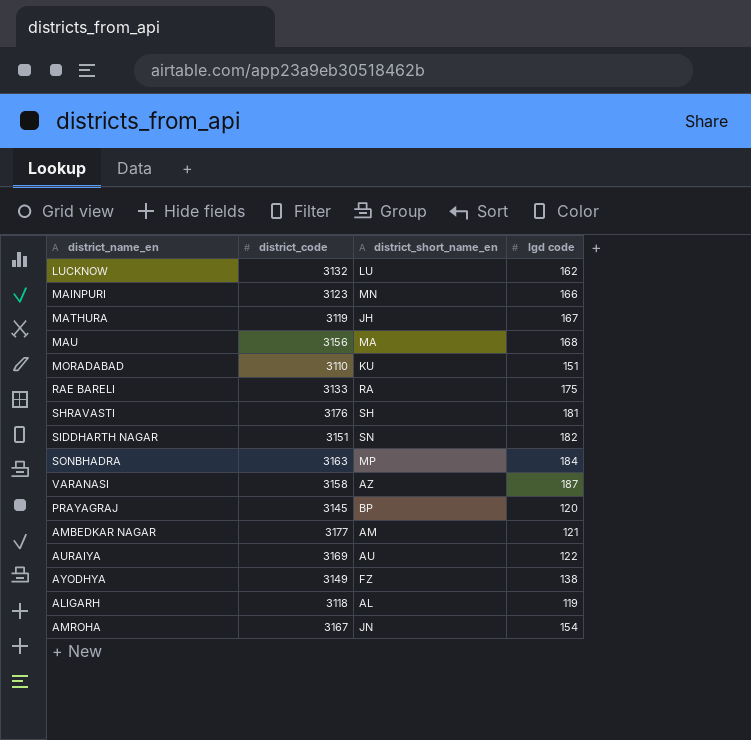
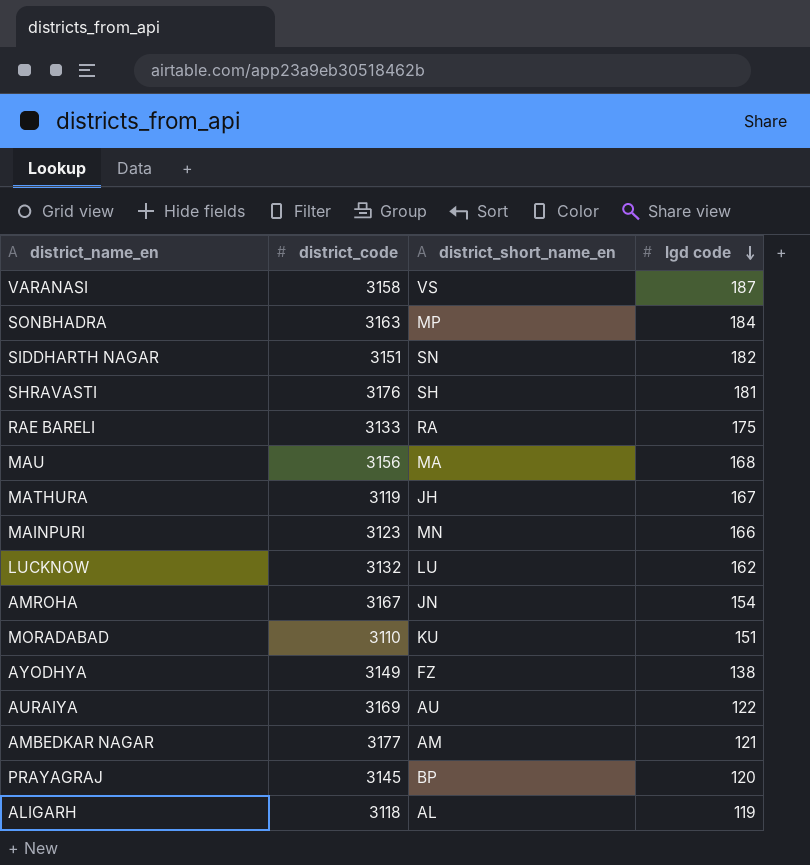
row order: none -> lgd code descending
VARANASI | district_short_name_en: AZ -> VS

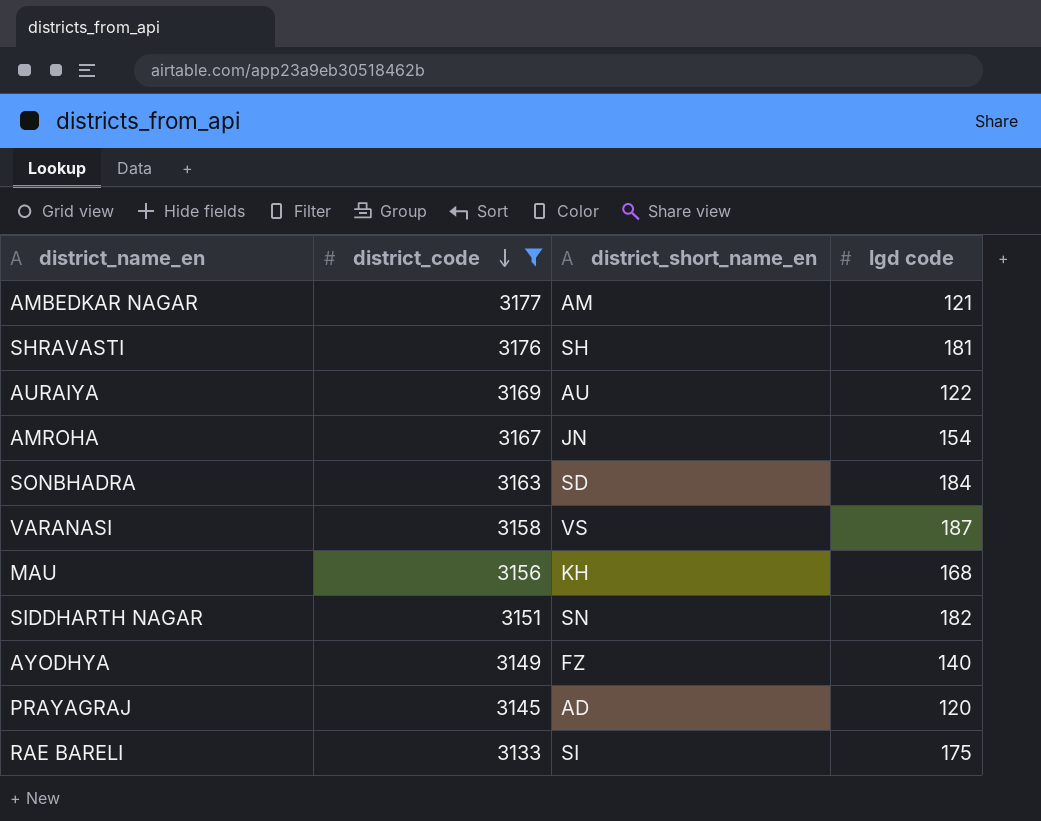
filter: none -> district_code >= 3133
row order: lgd code descending -> district_code descending
SONBHADRA | district_short_name_en: MP -> SD
MAU | district_short_name_en: MA -> KH
AYODHYA | lgd code: 138 -> 140
PRAYAGRAJ | district_short_name_en: BP -> AD
RAE BARELI | district_short_name_en: RA -> SI

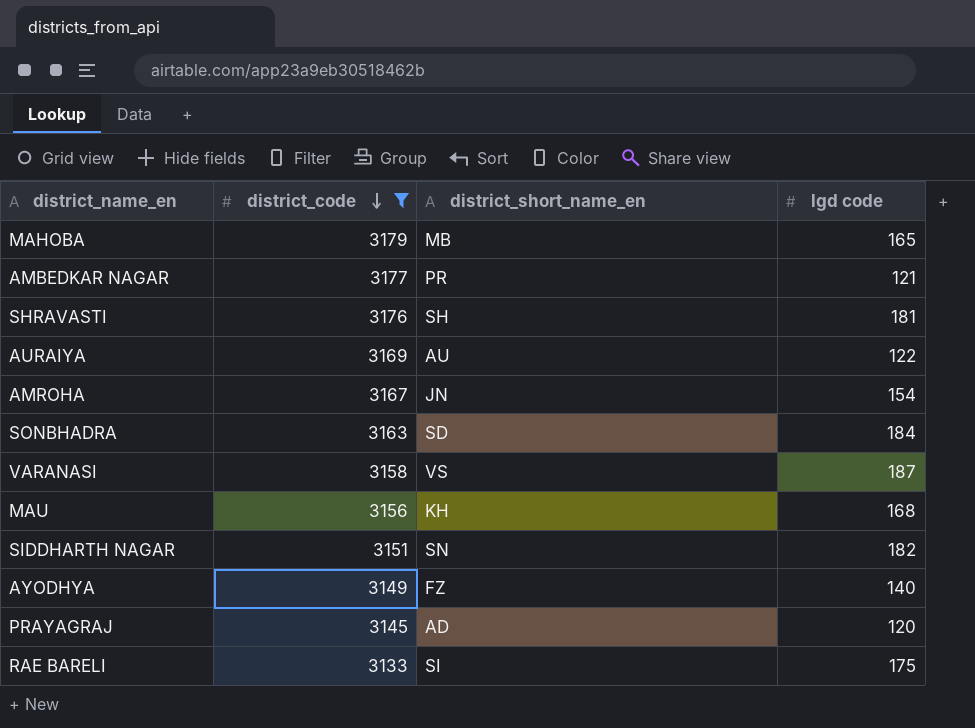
row MAHOBA: none -> 3179 | MB | 165
AMBEDKAR NAGAR | district_short_name_en: AM -> PR

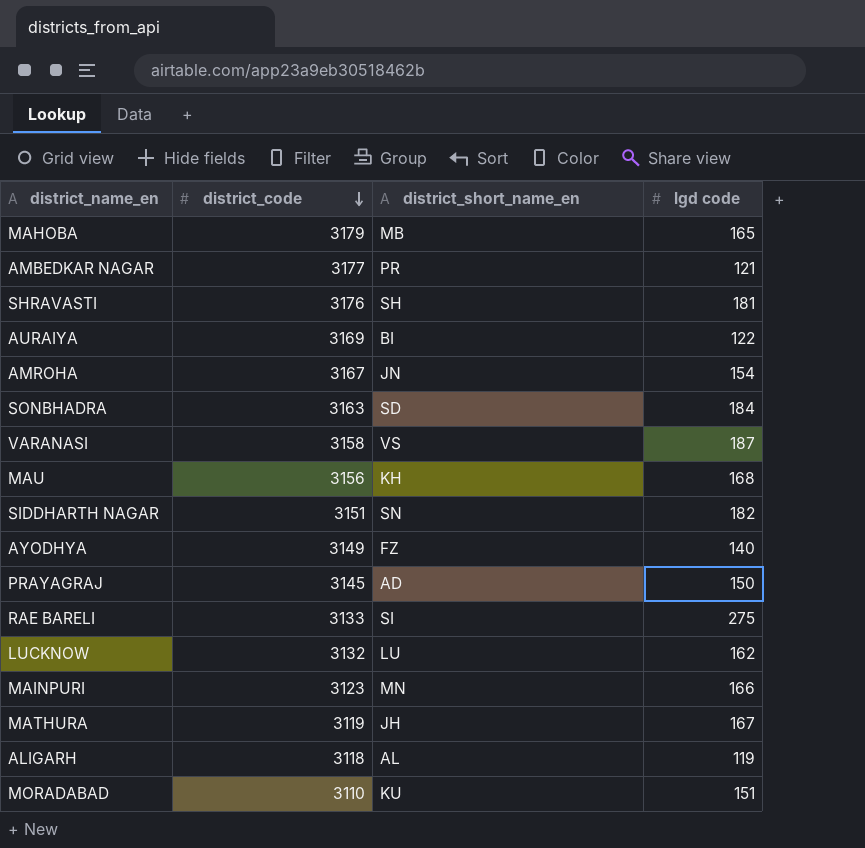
filter: district_code >= 3133 -> none
AURAIYA | district_short_name_en: AU -> BI
PRAYAGRAJ | lgd code: 120 -> 150
RAE BARELI | lgd code: 175 -> 275

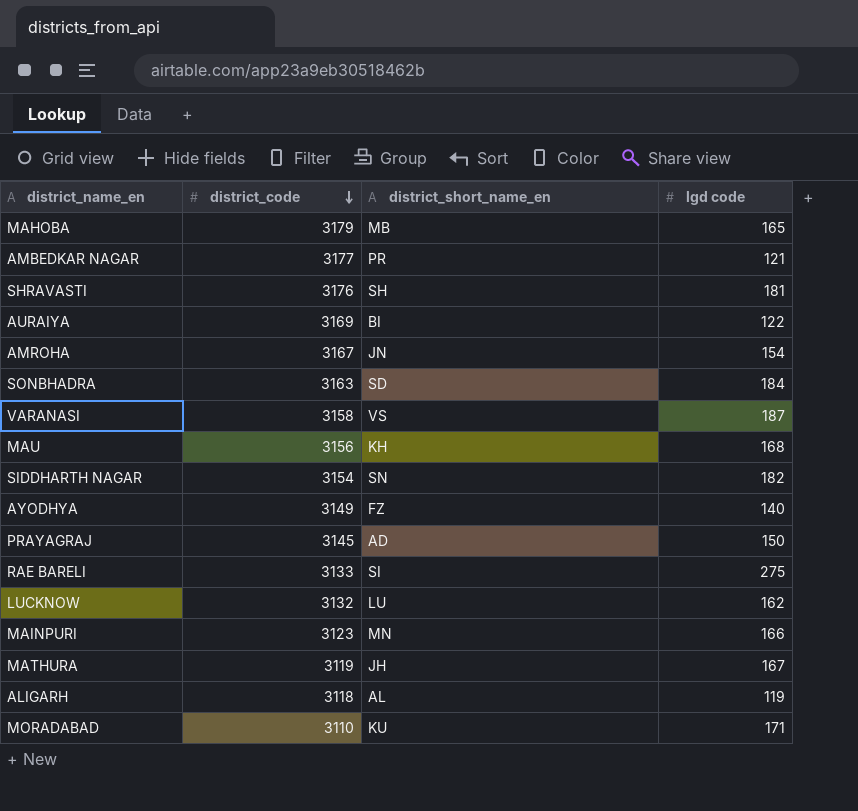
SIDDHARTH NAGAR | district_code: 3151 -> 3154
MORADABAD | lgd code: 151 -> 171

